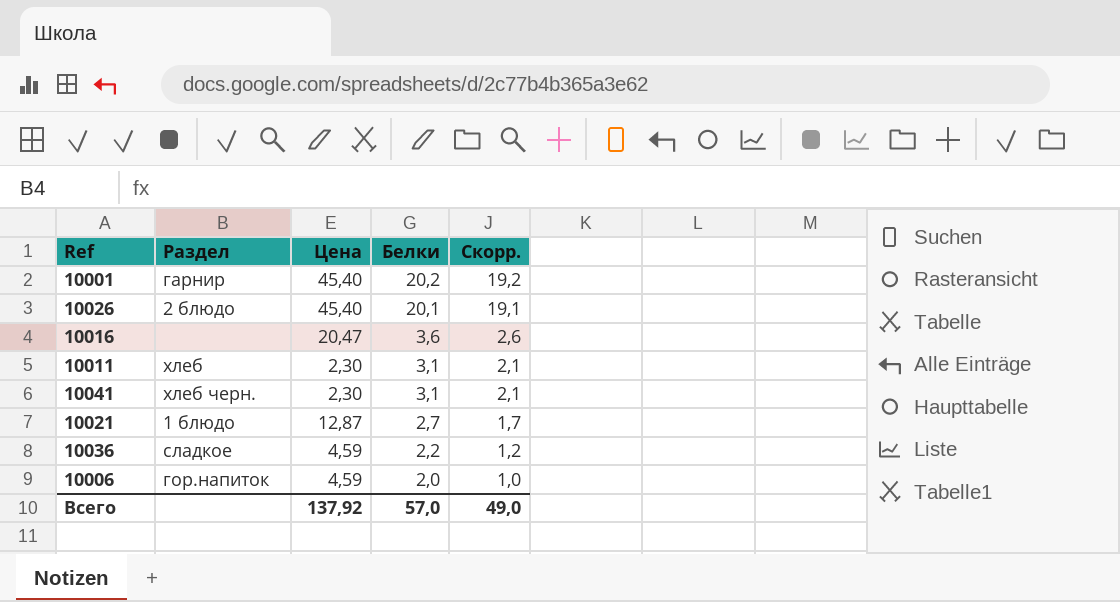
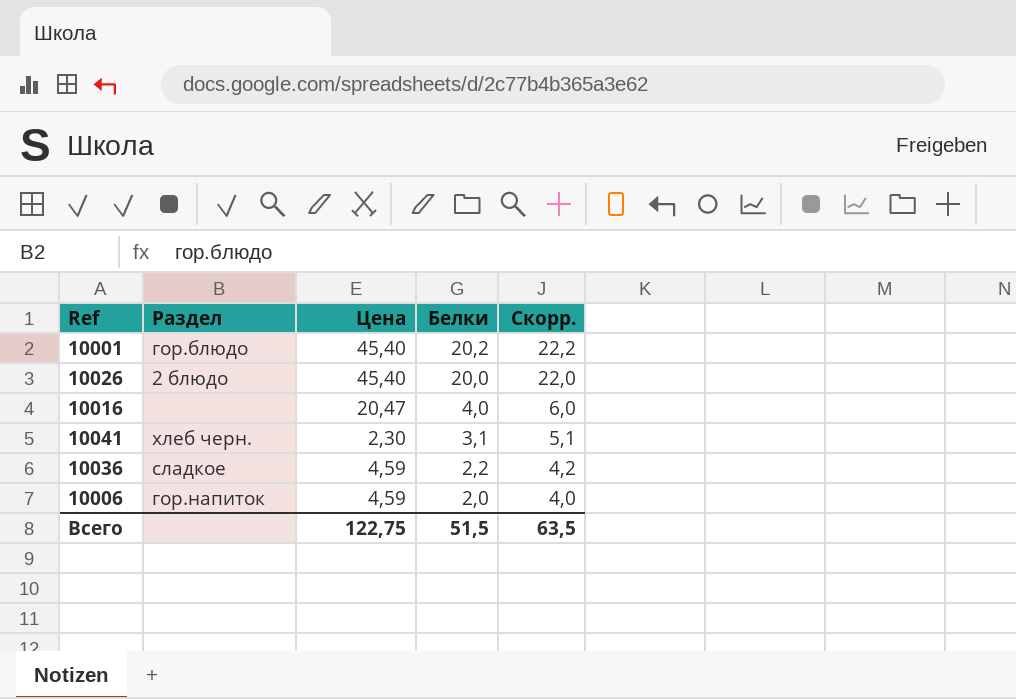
column Скорр. | formula: [Белки] - 1 -> [Белки] + 2
row 10011: хлеб | 2,30 | 3,1 | 2,1 -> none
row 10021: 1 блюдо | 12,87 | 2,7 | 1,7 -> none
10001 | Раздел: гарнир -> гор.блюдо
10026 | Белки: 20,1 -> 20,0
10016 | Белки: 3,6 -> 4,0
Всего | Цена: 137,92 -> 122,75
Всего | Белки: 57,0 -> 51,5
Всего | Скорр.: 49,0 -> 63,5

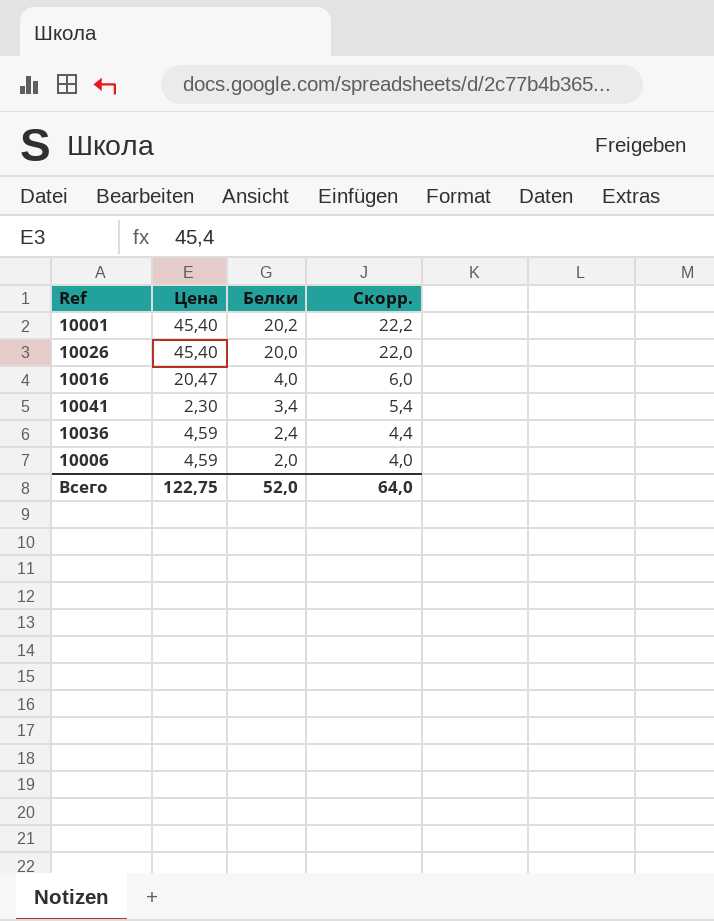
column Раздел | position: 2 -> none
10041 | Белки: 3,1 -> 3,4
10041 | Скорр.: 5,1 -> 5,4
10036 | Белки: 2,2 -> 2,4
10036 | Скорр.: 4,2 -> 4,4
Всего | Белки: 51,5 -> 52,0
Всего | Скорр.: 63,5 -> 64,0

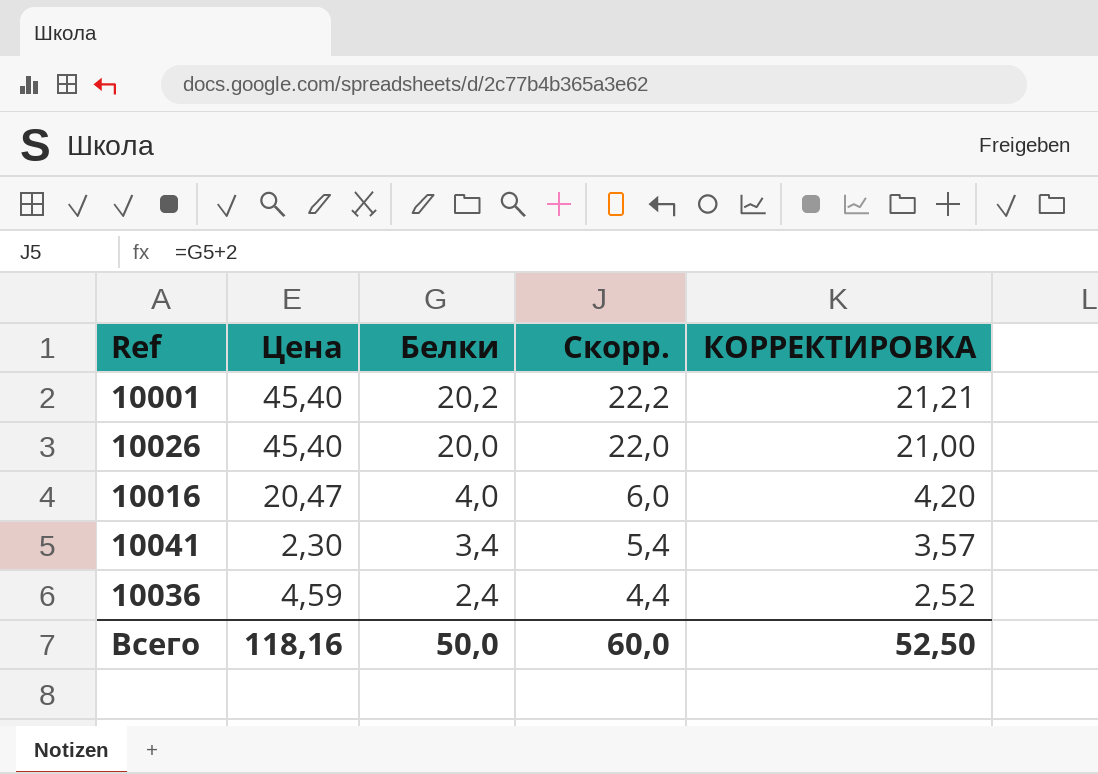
column КОРРЕКТИРОВКА | formula: none -> [Белки] * 1,05
row 10006: 4,59 | 2,0 | 4,0 -> none
Всего | Цена: 122,75 -> 118,16
Всего | Белки: 52,0 -> 50,0
Всего | Скорр.: 64,0 -> 60,0

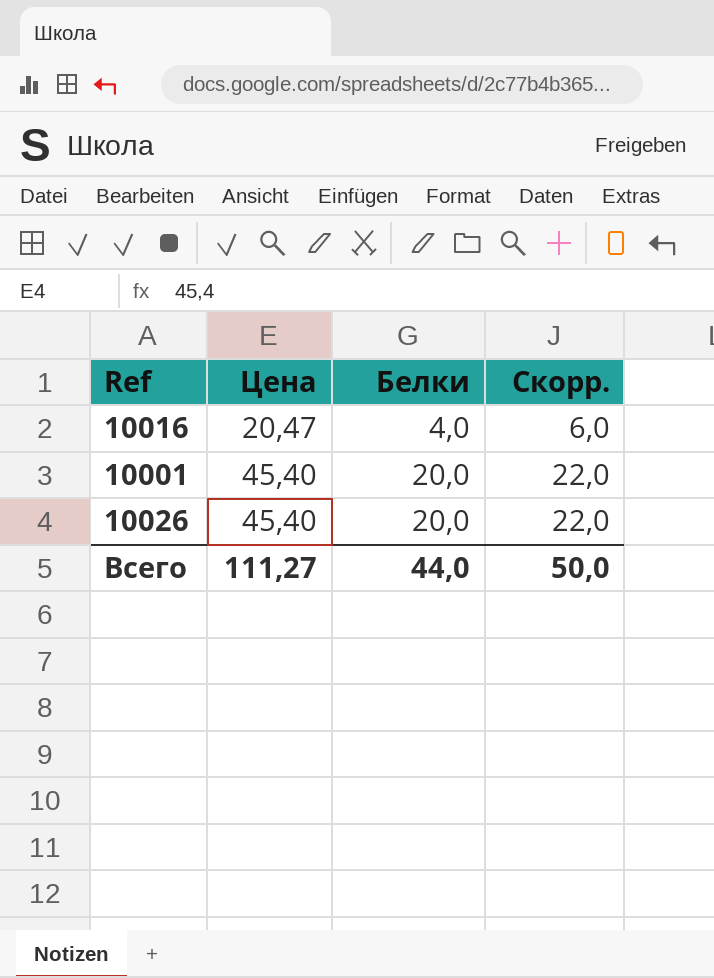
row order: Белки descending -> Цена ascending
column КОРРЕКТИРОВКА | formula: [Белки] * 1,05 -> none
row 10041: 2,30 | 3,4 | 5,4 | 3,57 -> none
row 10036: 4,59 | 2,4 | 4,4 | 2,52 -> none
10001 | Белки: 20,2 -> 20,0
10001 | Скорр.: 22,2 -> 22,0
Всего | Цена: 118,16 -> 111,27
Всего | Белки: 50,0 -> 44,0
Всего | Скорр.: 60,0 -> 50,0

